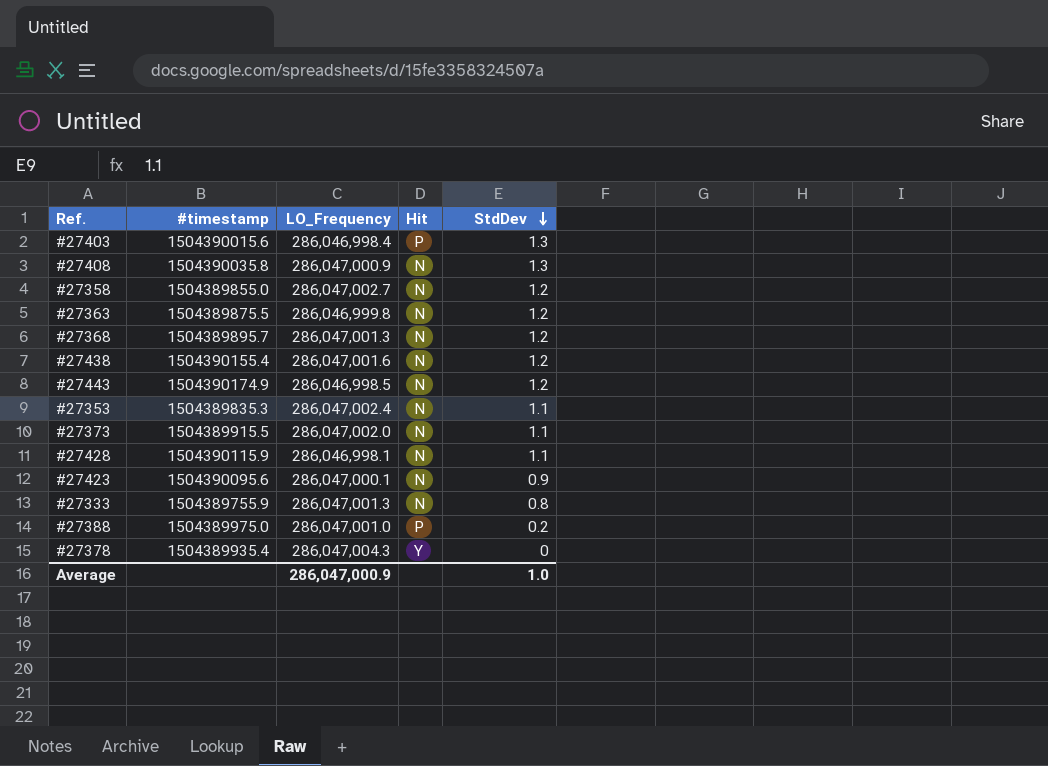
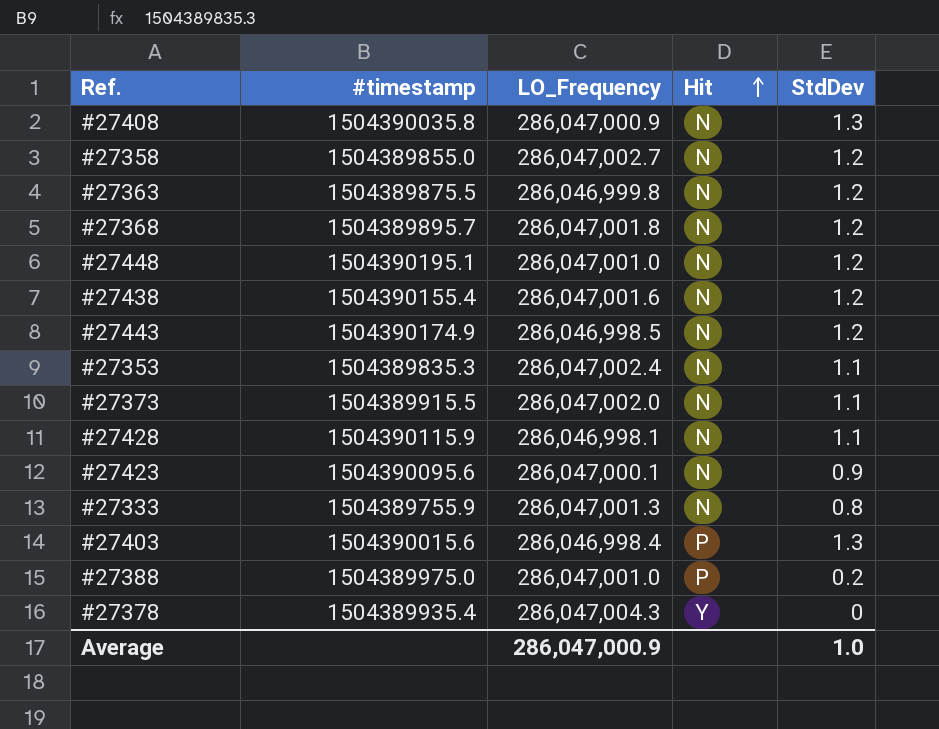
row order: StdDev descending -> Hit ascending
#27368 | LO_Frequency: 286,047,001.3 -> 286,047,001.8
row #27448: none -> 1504390195.1 | 286,047,001.0 | N | 1.2

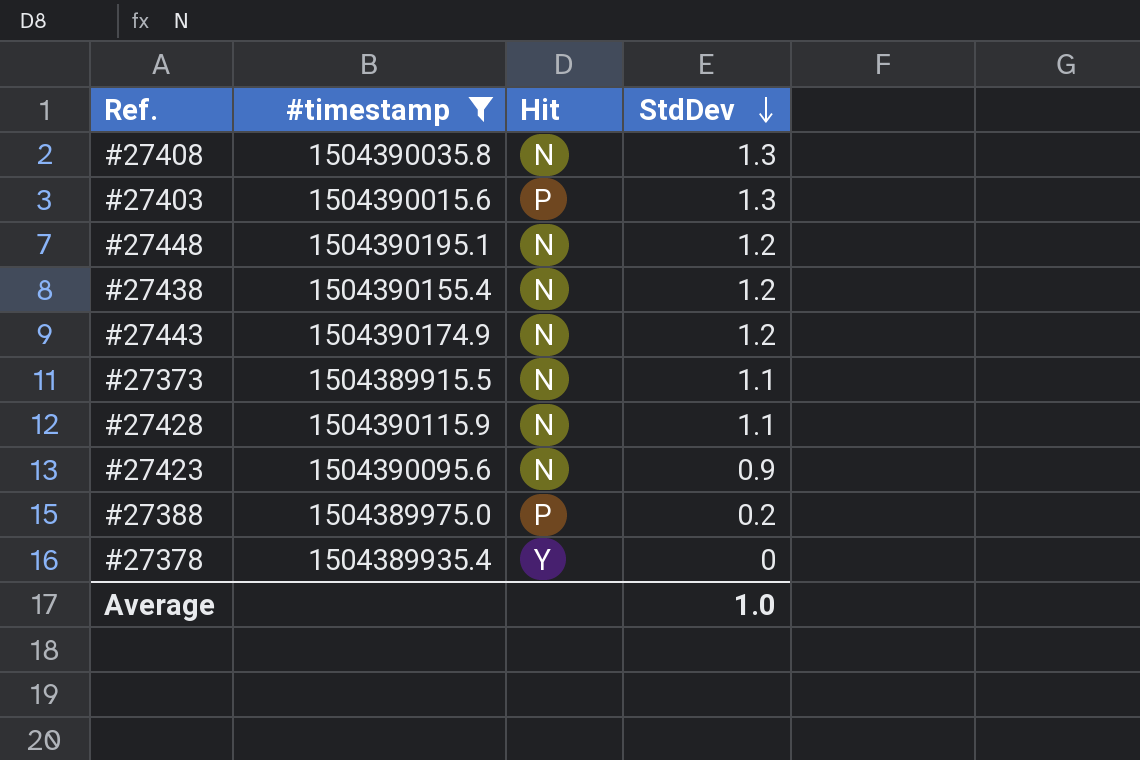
filter: none -> #timestamp >= 1504389915.5
row order: Hit ascending -> StdDev descending
column LO_Frequency | position: 3 -> none

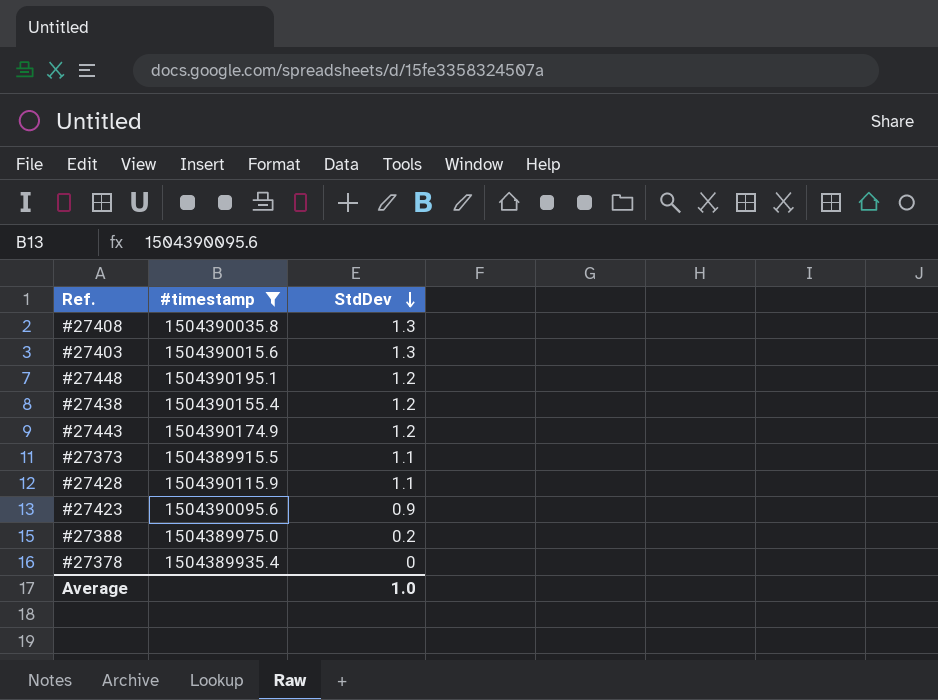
column Hit | position: 3 -> none

